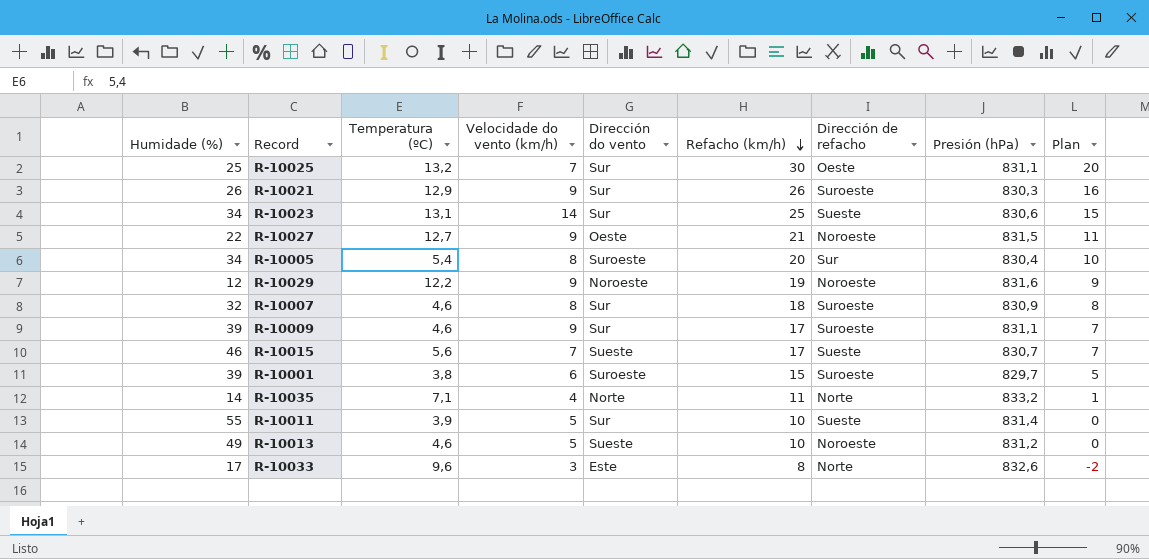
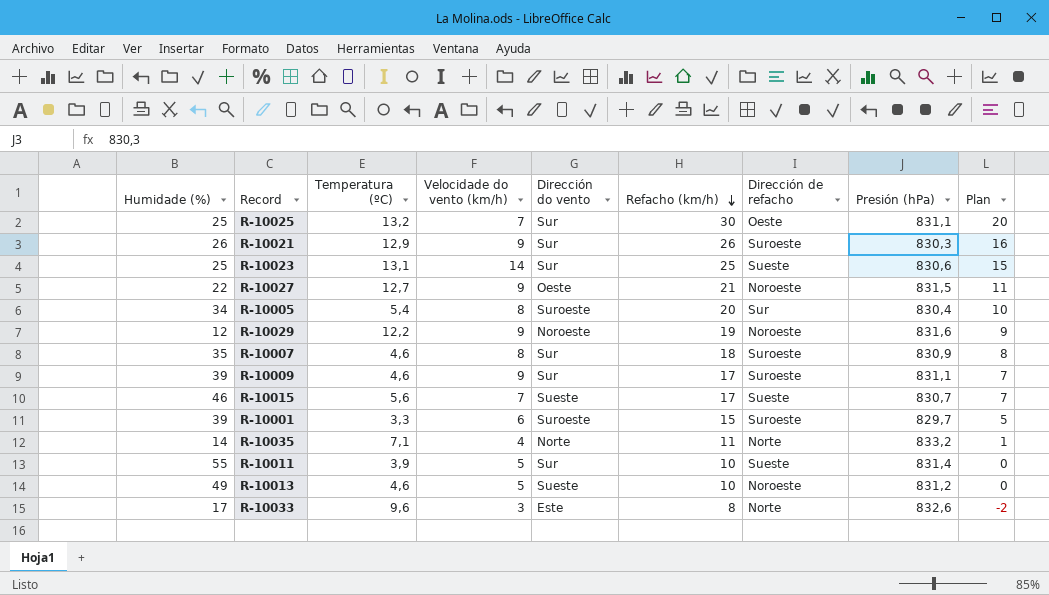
R-10023 | Humidade (%): 34 -> 25
R-10007 | Humidade (%): 32 -> 35
R-10001 | Temperatura (ºC): 3,8 -> 3,3

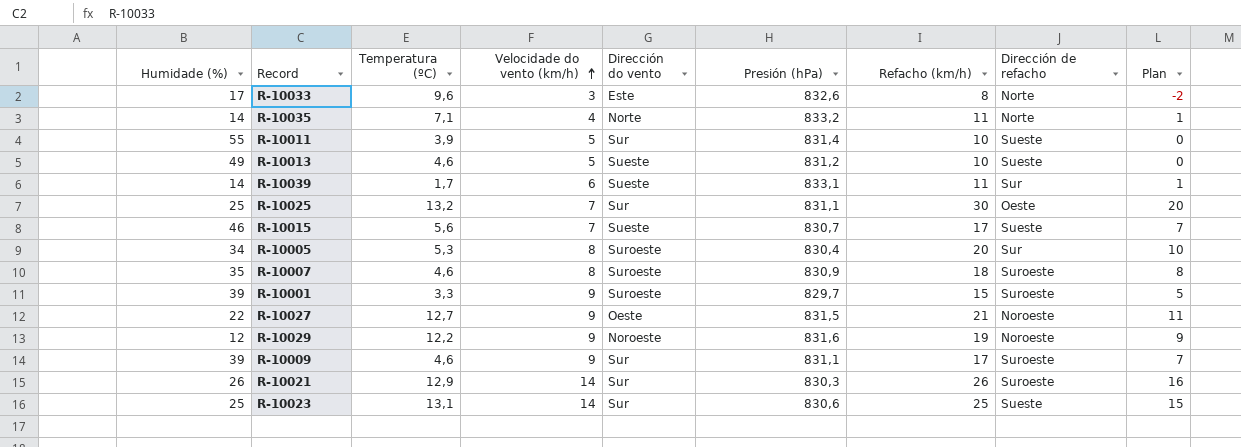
row order: Refacho (km/h) descending -> Velocidade do vento (km/h) ascending
column Presión (hPa) | position: 8 -> 6
R-10013 | Dirección de refacho: Noroeste -> Sueste
row R-10039: none -> 14 | 1,7 | 6 | Sueste | 833,1 | 11 | Sur | 1
R-10005 | Temperatura (ºC): 5,4 -> 5,3
R-10007 | Dirección do vento: Sur -> Suroeste
R-10001 | Velocidade do vento (km/h): 6 -> 9
R-10021 | Velocidade do vento (km/h): 9 -> 14

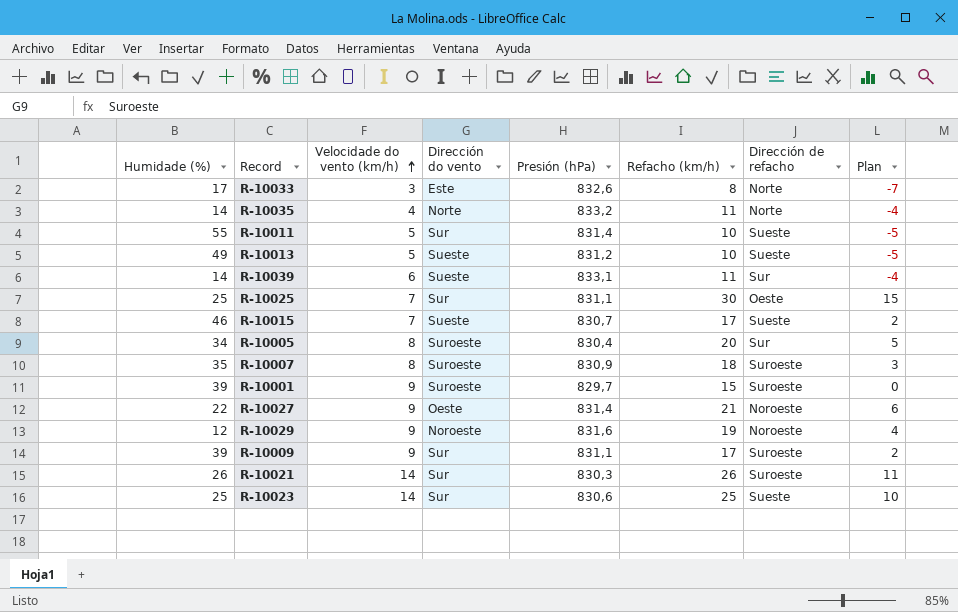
column Temperatura (ºC) | position: 3 -> none
column Plan | formula: [Refacho (km/h)] - 10 -> [Refacho (km/h)] - 15
R-10027 | Presión (hPa): 831,5 -> 831,4

